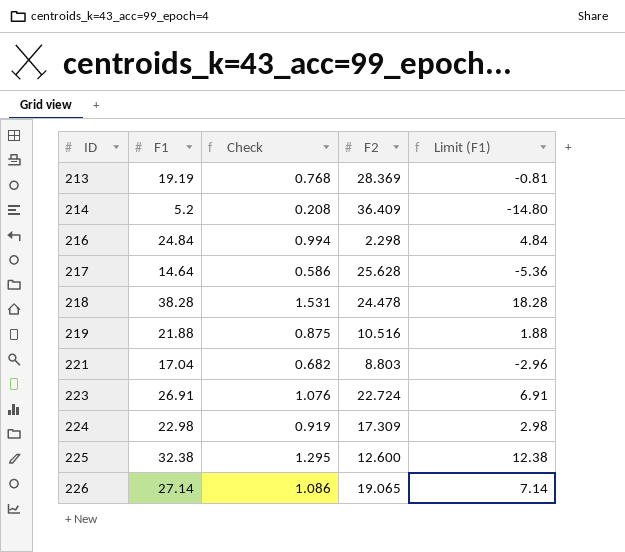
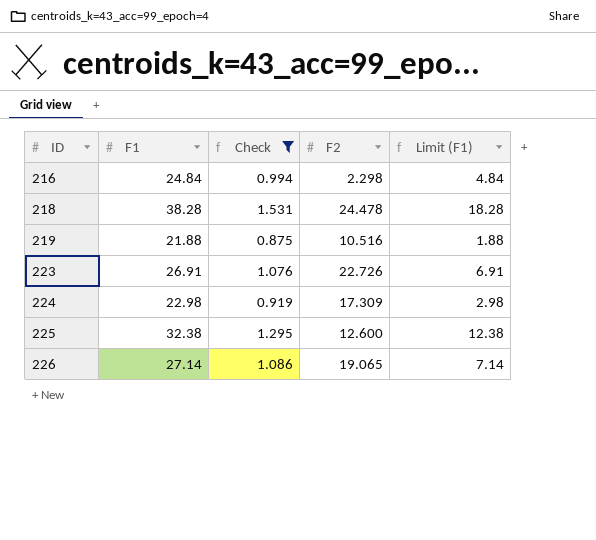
filter: none -> Check >= 0.875
223 | F2: 22.724 -> 22.726

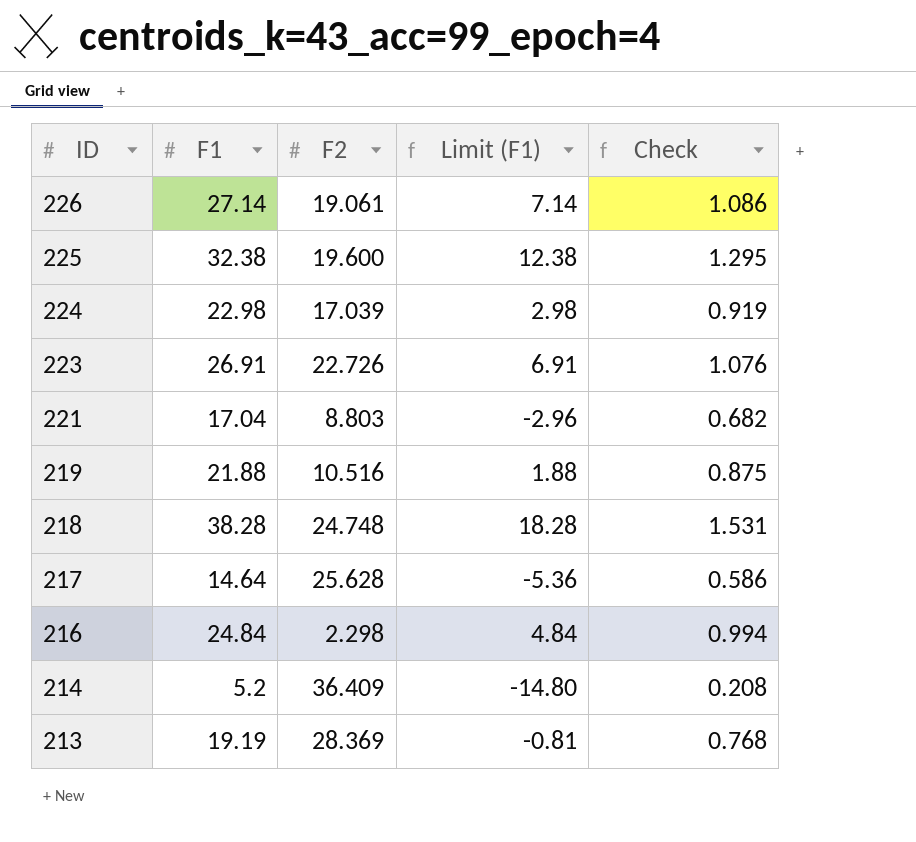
filter: Check >= 0.875 -> none
row order: ID ascending -> ID descending
column Check | position: 3 -> 5
226 | F2: 19.065 -> 19.061
225 | F2: 12.600 -> 19.600
224 | F2: 17.309 -> 17.039
218 | F2: 24.478 -> 24.748

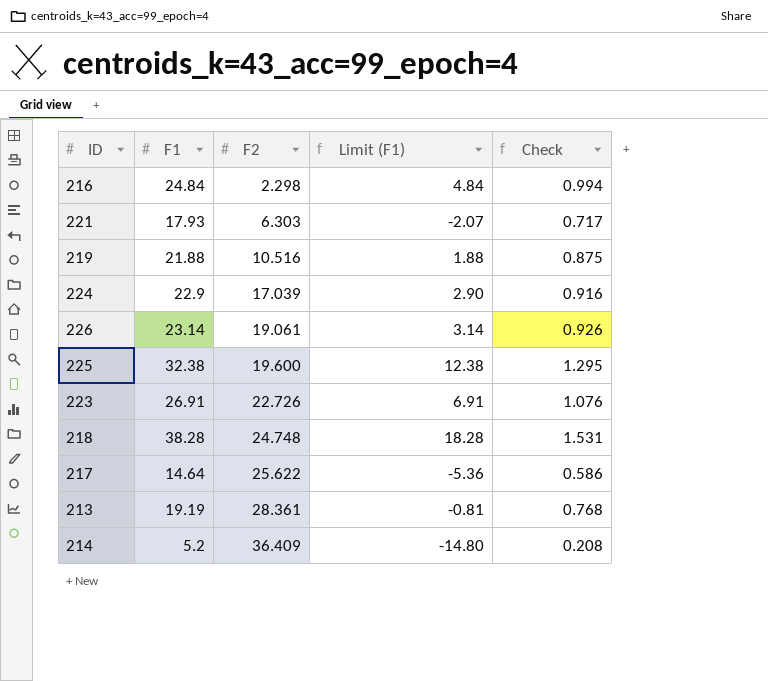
row order: ID descending -> F2 ascending
221 | F1: 17.04 -> 17.93
221 | F2: 8.803 -> 6.303
221 | Limit (F1): -2.96 -> -2.07
221 | Check: 0.682 -> 0.717
224 | F1: 22.98 -> 22.9
224 | Limit (F1): 2.98 -> 2.90
224 | Check: 0.919 -> 0.916
226 | F1: 27.14 -> 23.14
226 | Limit (F1): 7.14 -> 3.14
226 | Check: 1.086 -> 0.926
217 | F2: 25.628 -> 25.622
213 | F2: 28.369 -> 28.361

